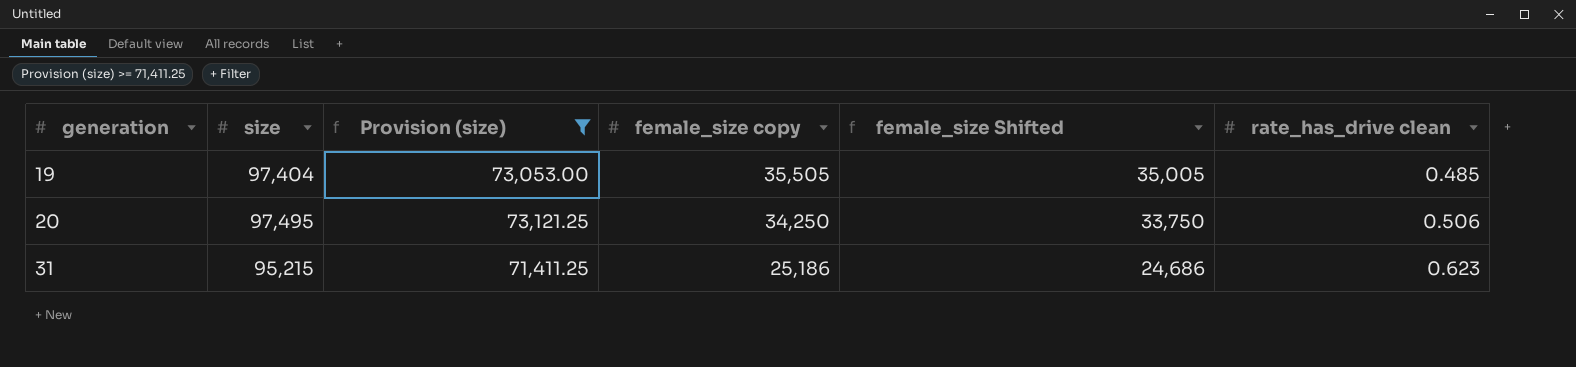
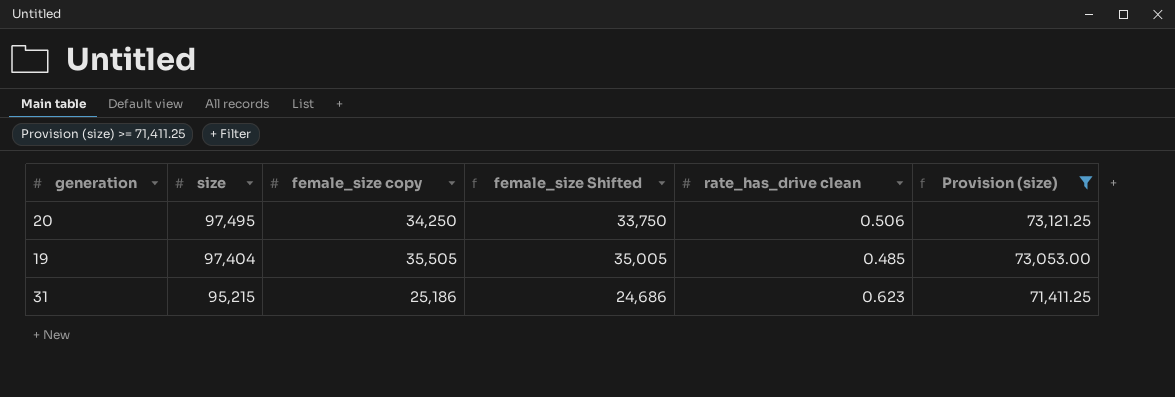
row order: generation ascending -> size descending
column Provision (size) | position: 3 -> 6

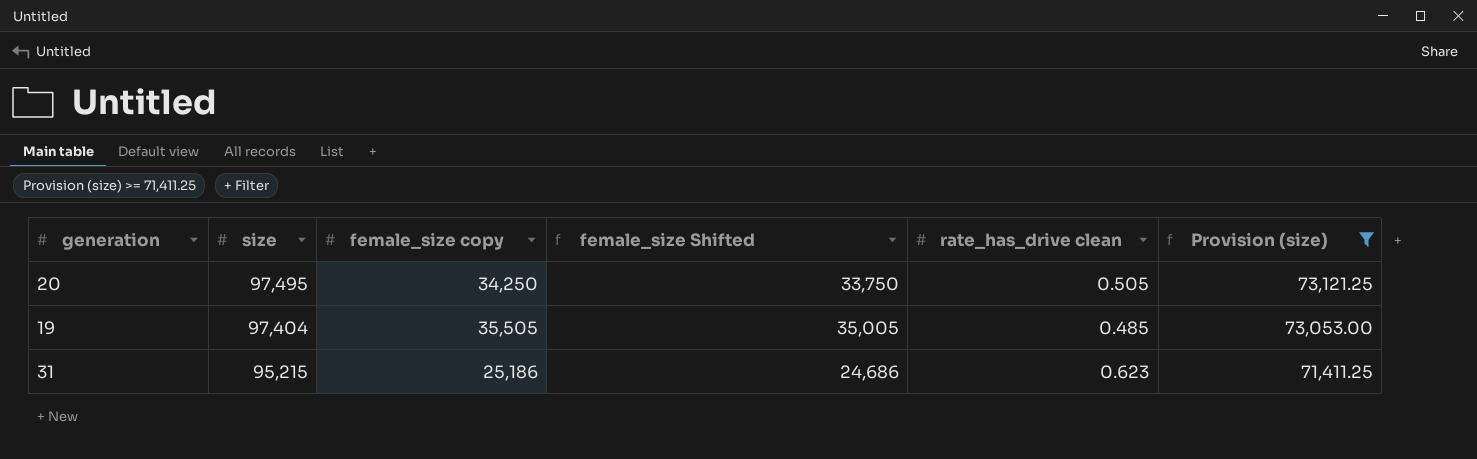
20 | rate_has_drive clean: 0.506 -> 0.505

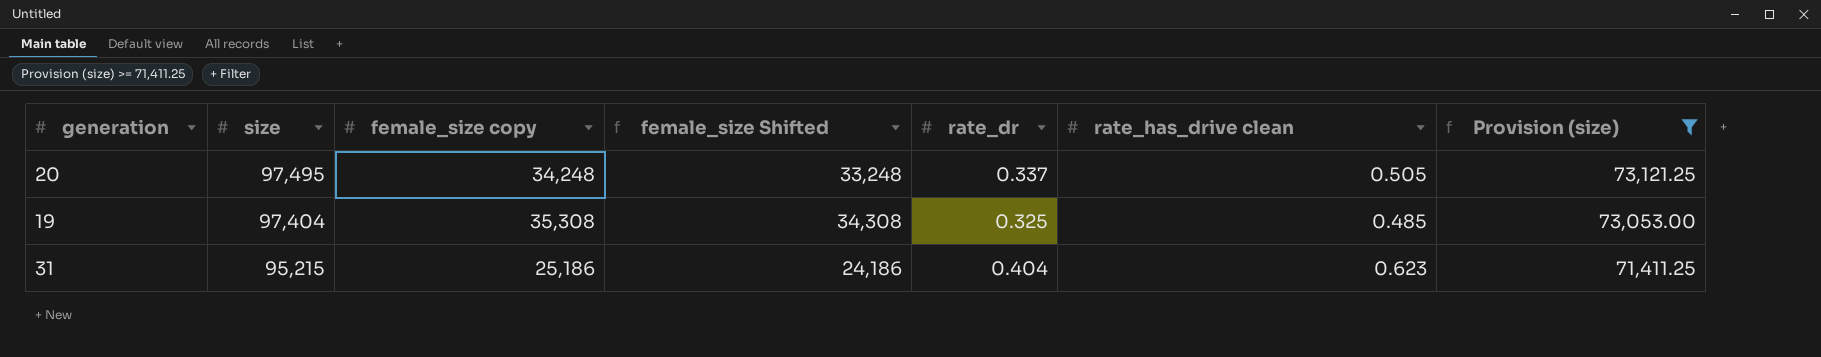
column female_size Shifted | formula: [female_size copy] - 500 -> [female_size copy] - 1000
column rate_dr | position: none -> 5
20 | female_size copy: 34,250 -> 34,248
19 | female_size copy: 35,505 -> 35,308

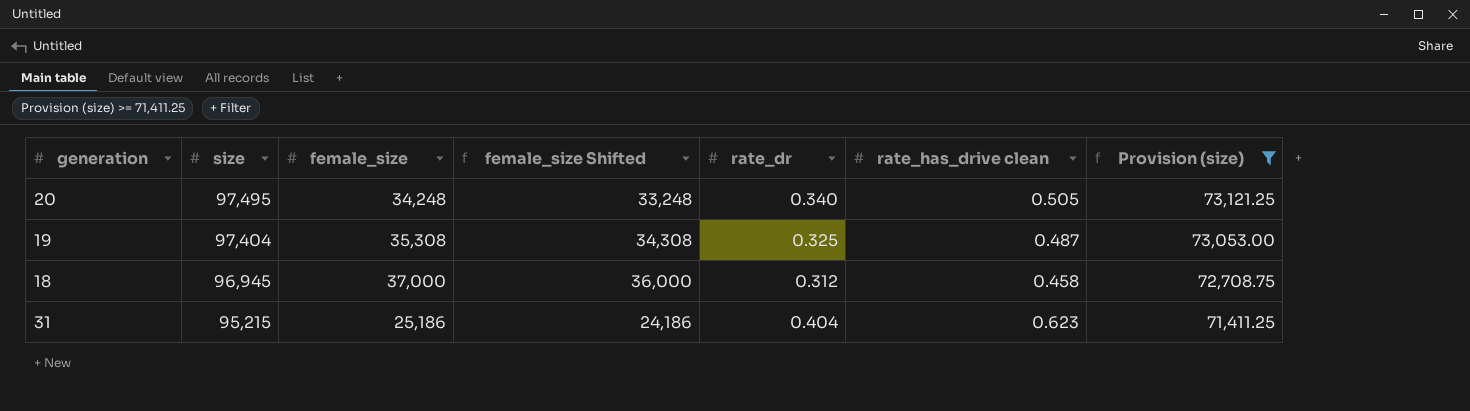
column name: female_size copy -> female_size
20 | rate_dr: 0.337 -> 0.340
19 | rate_has_drive clean: 0.485 -> 0.487
row 18: none -> 96,945 | 37,000 | 36,000 | 0.312 | 0.458 | 72,708.75

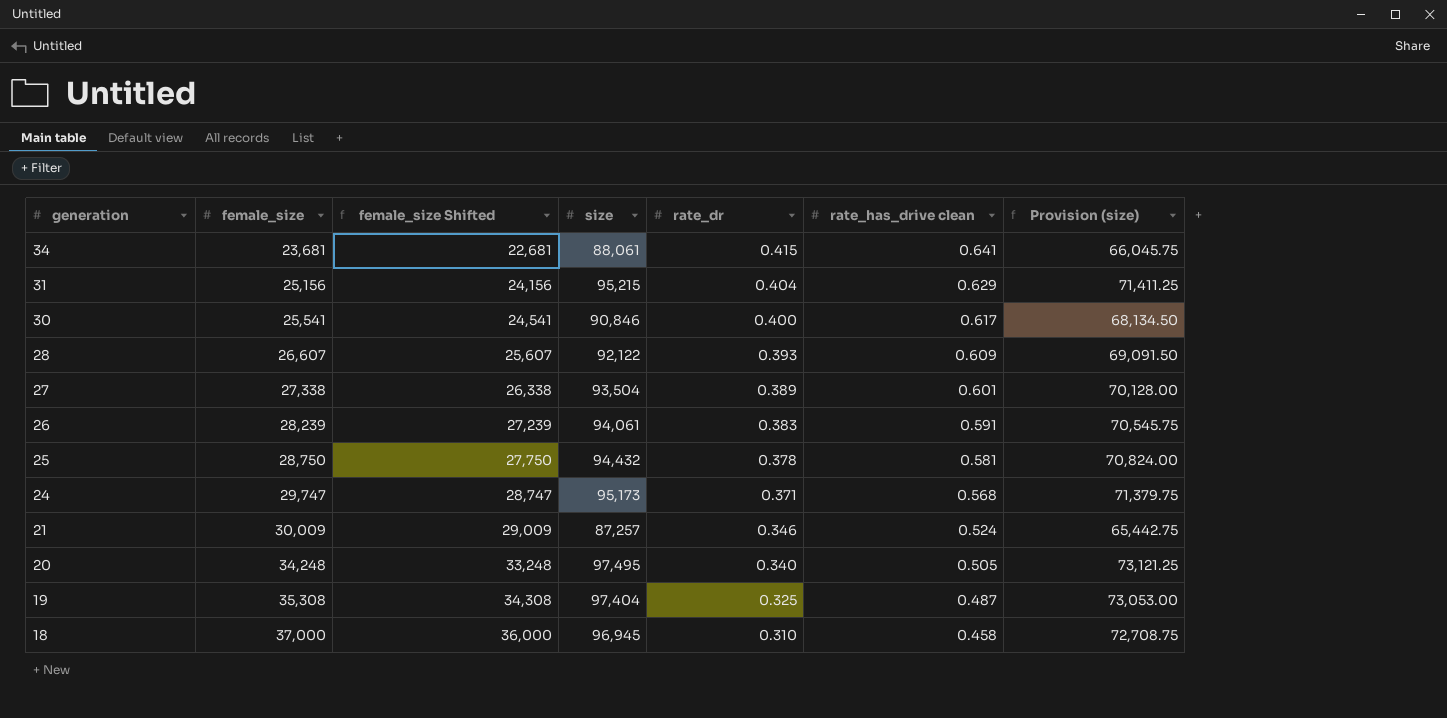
filter: Provision (size) >= 71,411.25 -> none
row order: size descending -> generation descending
column size | position: 2 -> 4
31 | female_size: 25,186 -> 25,156
31 | female_size Shifted: 24,186 -> 24,156
31 | rate_has_drive clean: 0.623 -> 0.629
18 | rate_dr: 0.312 -> 0.310

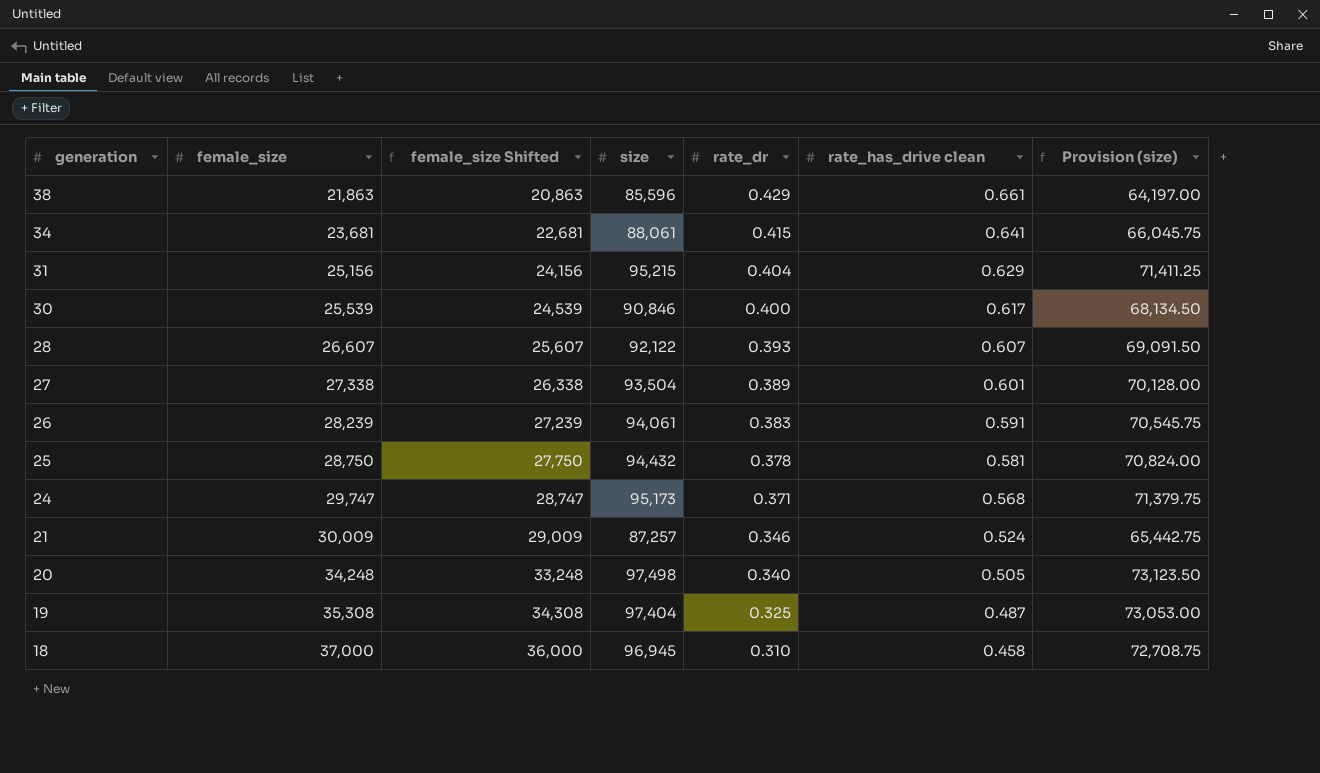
row 38: none -> 21,863 | 20,863 | 85,596 | 0.429 | 0.661 | 64,197.00
30 | female_size: 25,541 -> 25,539
30 | female_size Shifted: 24,541 -> 24,539
28 | rate_has_drive clean: 0.609 -> 0.607
20 | size: 97,495 -> 97,498
20 | Provision (size): 73,121.25 -> 73,123.50

